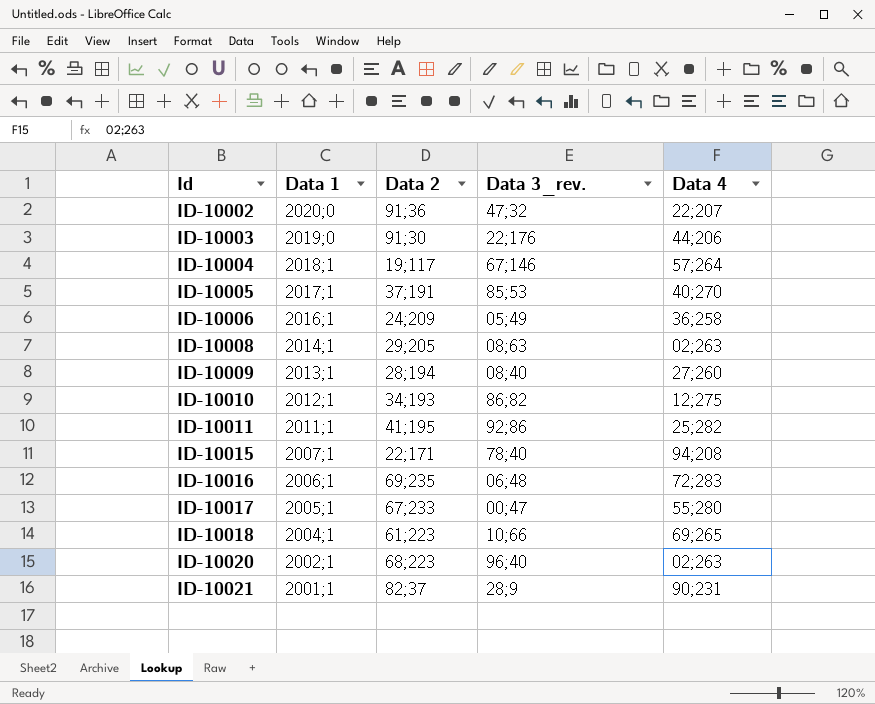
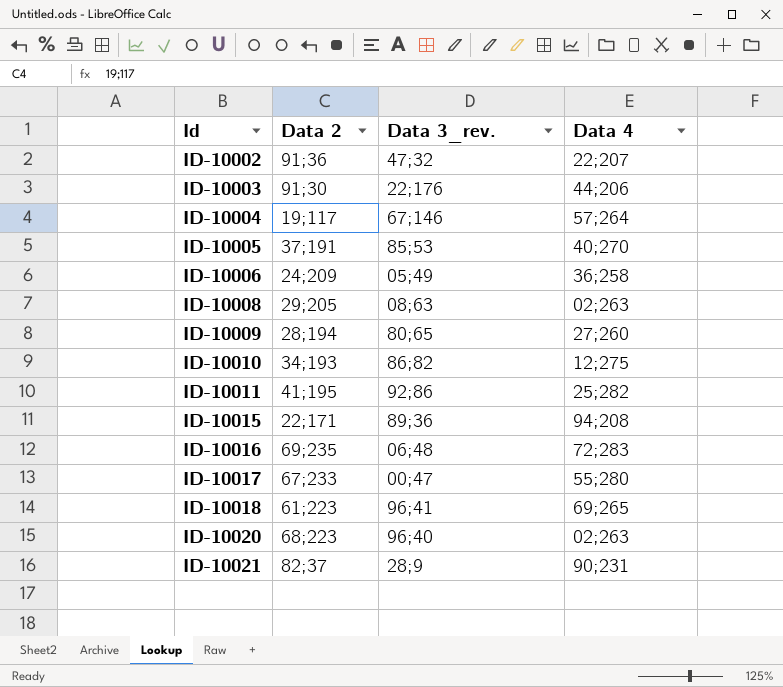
column Data 1 | position: 2 -> none
ID-10009 | Data 3_rev.: 08;40 -> 80;65
ID-10015 | Data 3_rev.: 78;40 -> 89;36
ID-10018 | Data 3_rev.: 10;66 -> 96;41

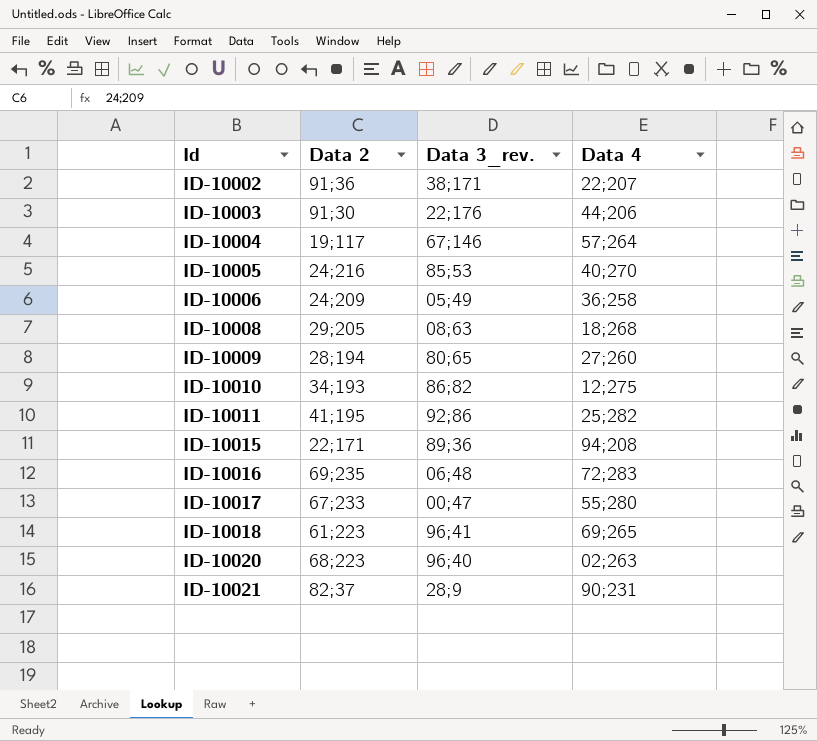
ID-10002 | Data 3_rev.: 47;32 -> 38;171
ID-10005 | Data 2: 37;191 -> 24;216
ID-10008 | Data 4: 02;263 -> 18;268

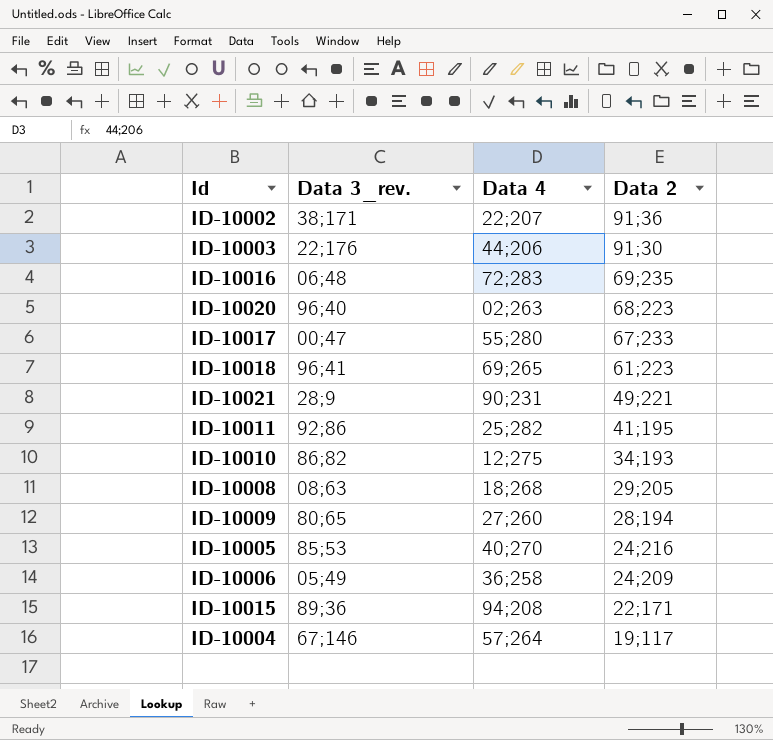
row order: Id ascending -> Data 2 descending
column Data 2 | position: 2 -> 4
ID-10021 | Data 2: 82;37 -> 49;221

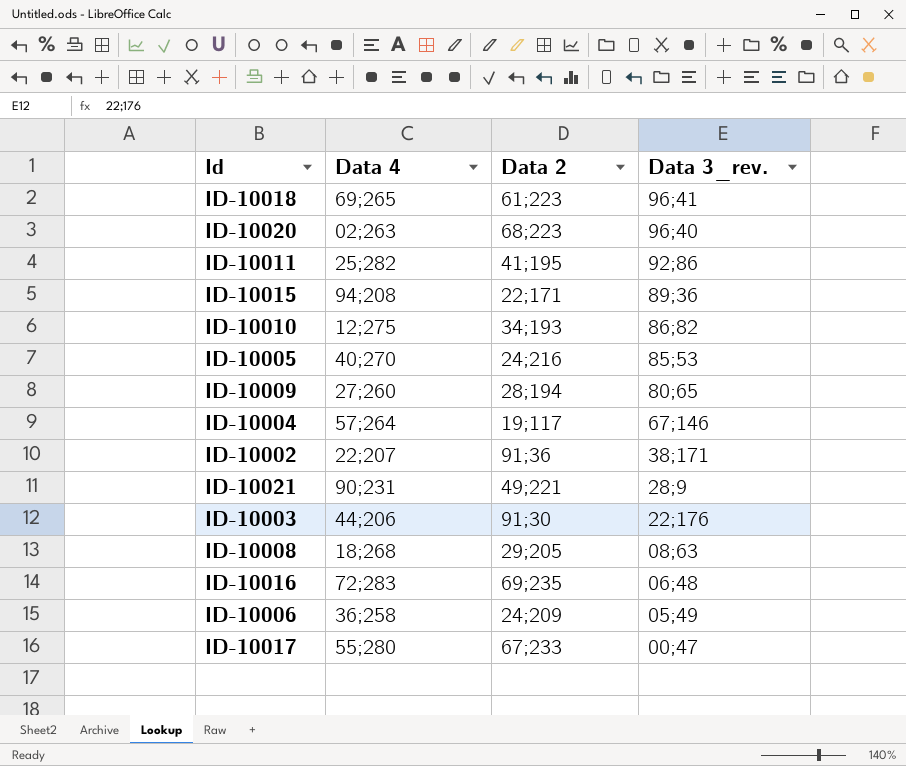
row order: Data 2 descending -> Data 3_rev. descending
column Data 3_rev. | position: 2 -> 4

